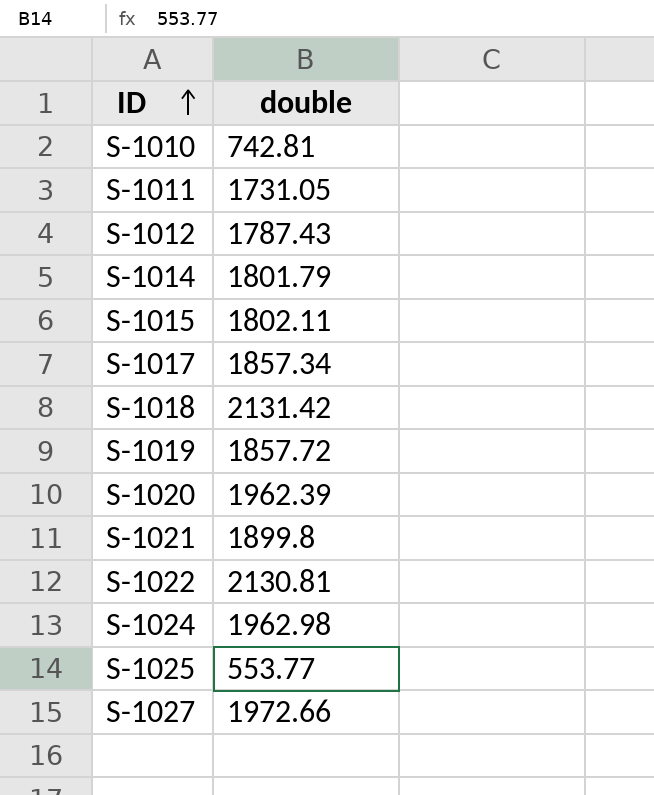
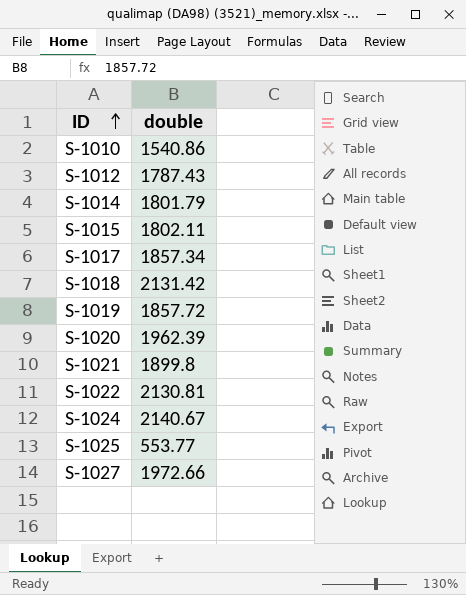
row S-1011: 1731.05 -> none
S-1010 | double: 742.81 -> 1540.86
S-1024 | double: 1962.98 -> 2140.67

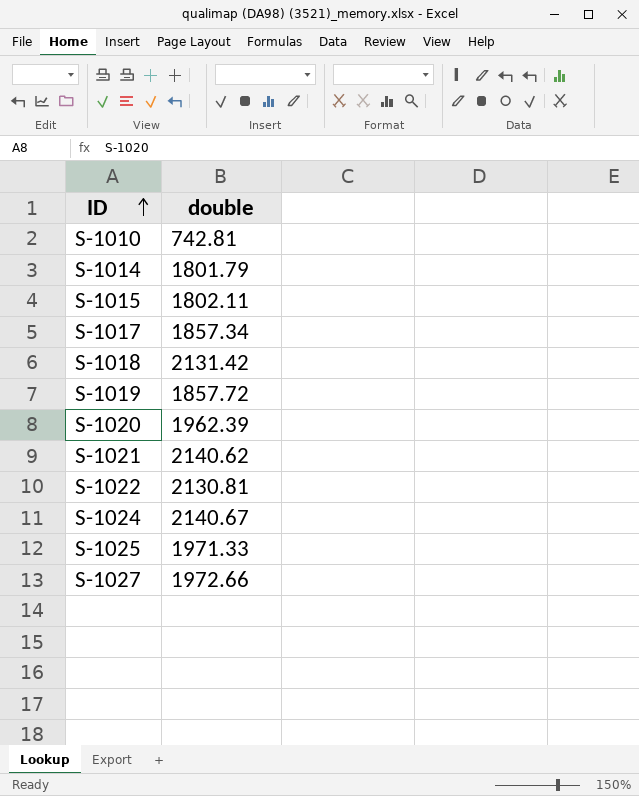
row S-1012: 1787.43 -> none
S-1010 | double: 1540.86 -> 742.81
S-1021 | double: 1899.8 -> 2140.62
S-1025 | double: 553.77 -> 1971.33

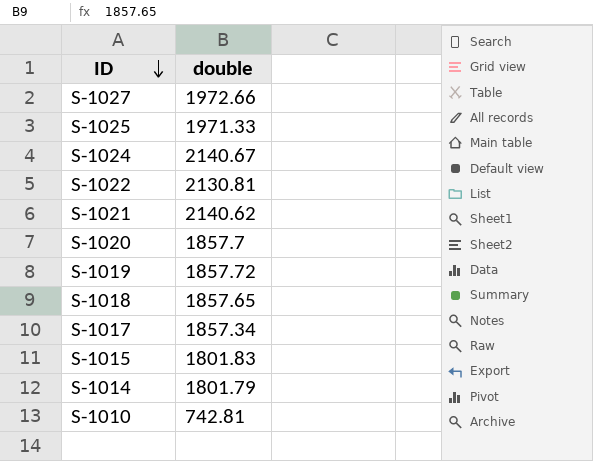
row order: ID ascending -> ID descending
S-1020 | double: 1962.39 -> 1857.7
S-1018 | double: 2131.42 -> 1857.65
S-1015 | double: 1802.11 -> 1801.83

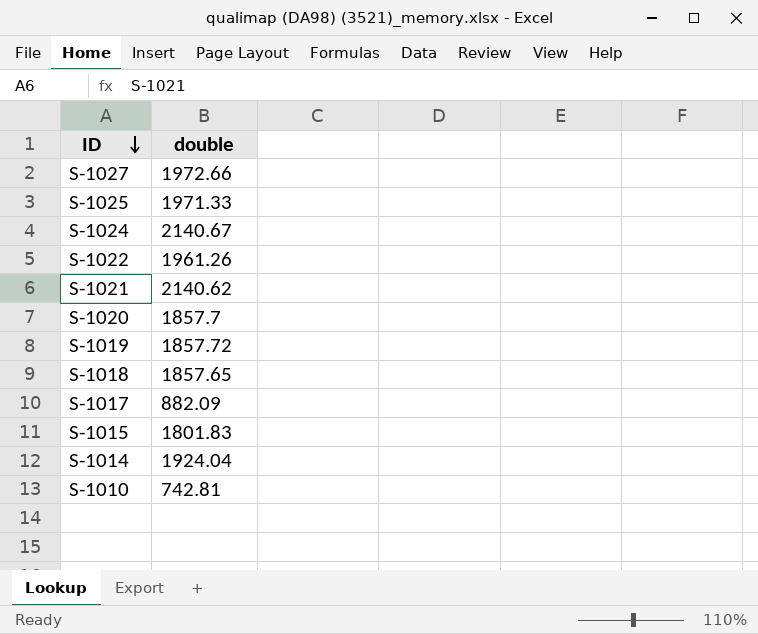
S-1022 | double: 2130.81 -> 1961.26
S-1017 | double: 1857.34 -> 882.09
S-1014 | double: 1801.79 -> 1924.04

